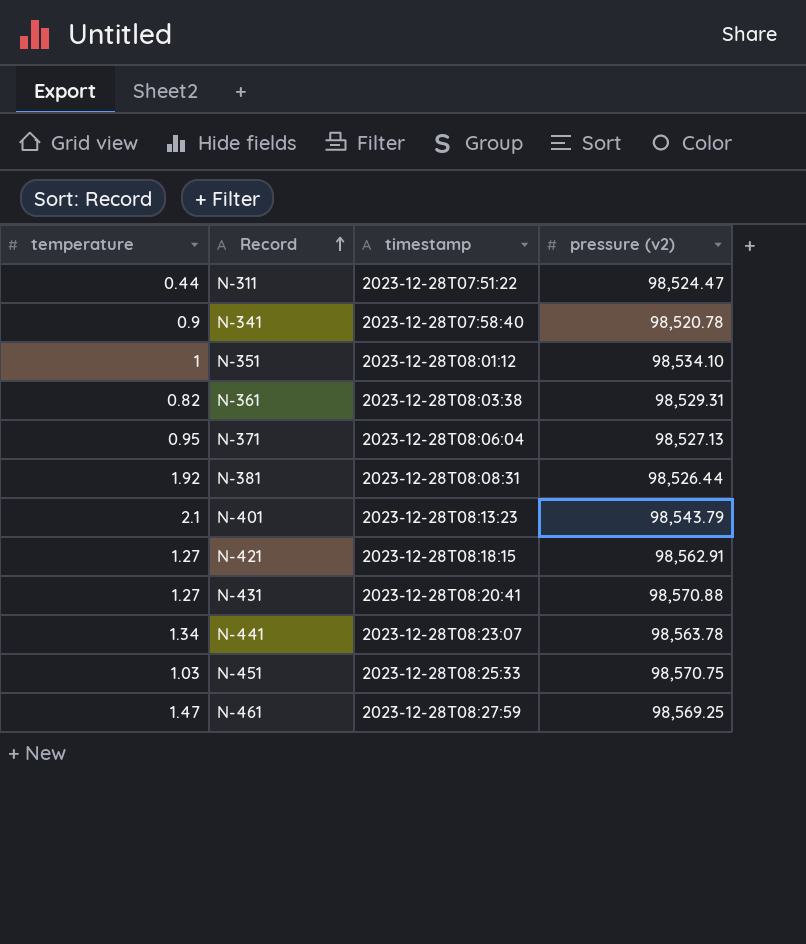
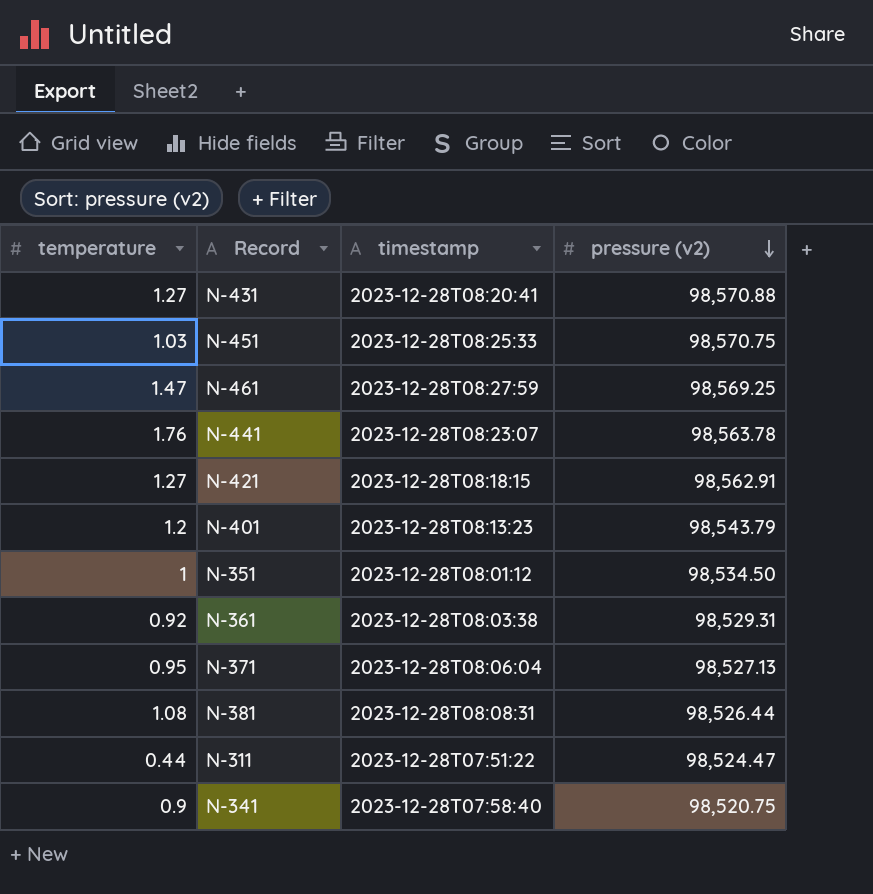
row order: Record ascending -> pressure (v2) descending
N-441 | temperature: 1.34 -> 1.76
N-401 | temperature: 2.1 -> 1.2
N-351 | pressure (v2): 98,534.10 -> 98,534.50
N-361 | temperature: 0.82 -> 0.92
N-381 | temperature: 1.92 -> 1.08
N-341 | pressure (v2): 98,520.78 -> 98,520.75

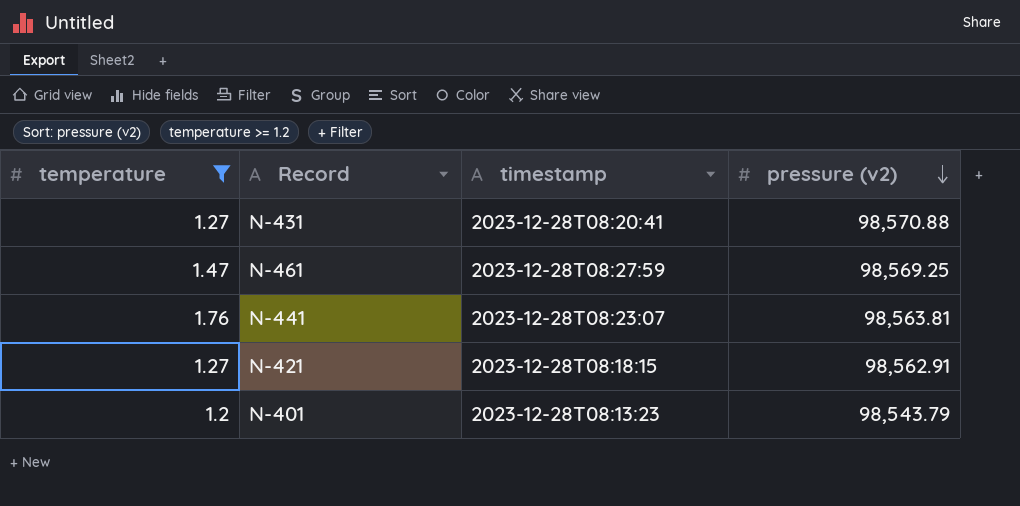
filter: none -> temperature >= 1.2
N-441 | pressure (v2): 98,563.78 -> 98,563.81

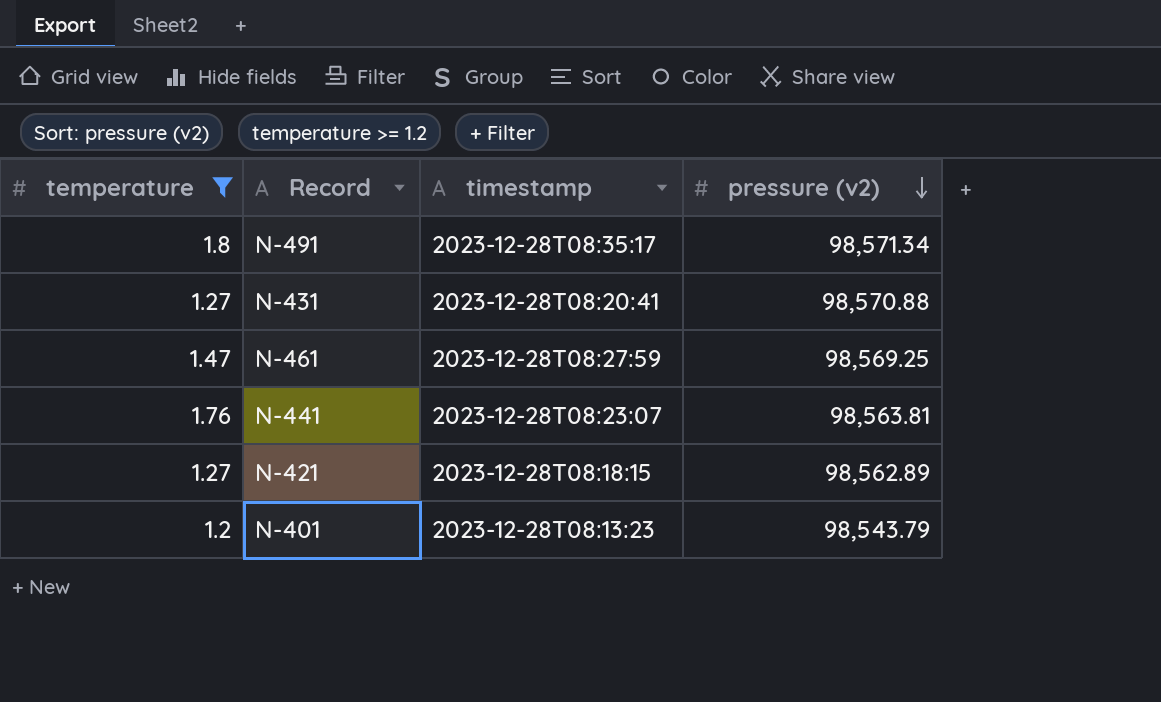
row N-491: none -> 1.8 | 2023-12-28T08:35:17 | 98,571.34
N-421 | pressure (v2): 98,562.91 -> 98,562.89

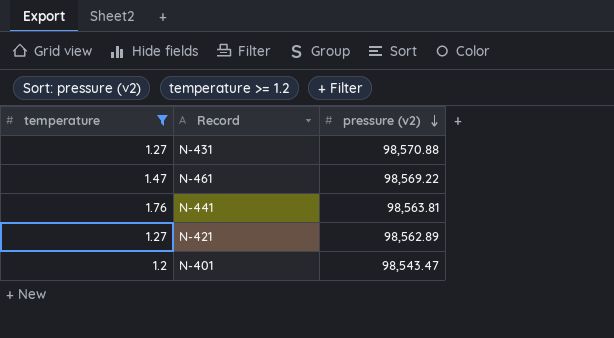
column timestamp | position: 3 -> none
row N-491: 1.8 | 2023-12-28T08:35:17 | 98,571.34 -> none
N-461 | pressure (v2): 98,569.25 -> 98,569.22
N-401 | pressure (v2): 98,543.79 -> 98,543.47

